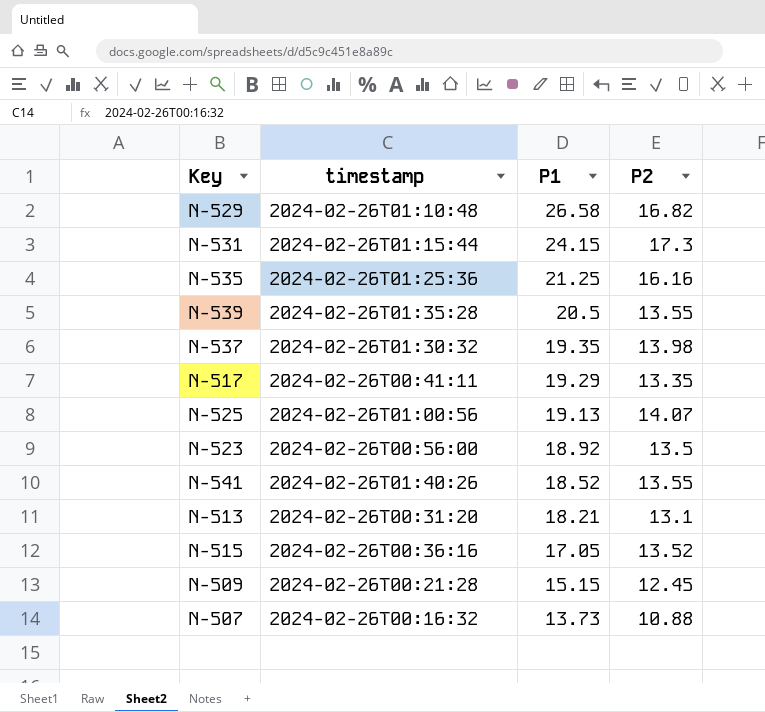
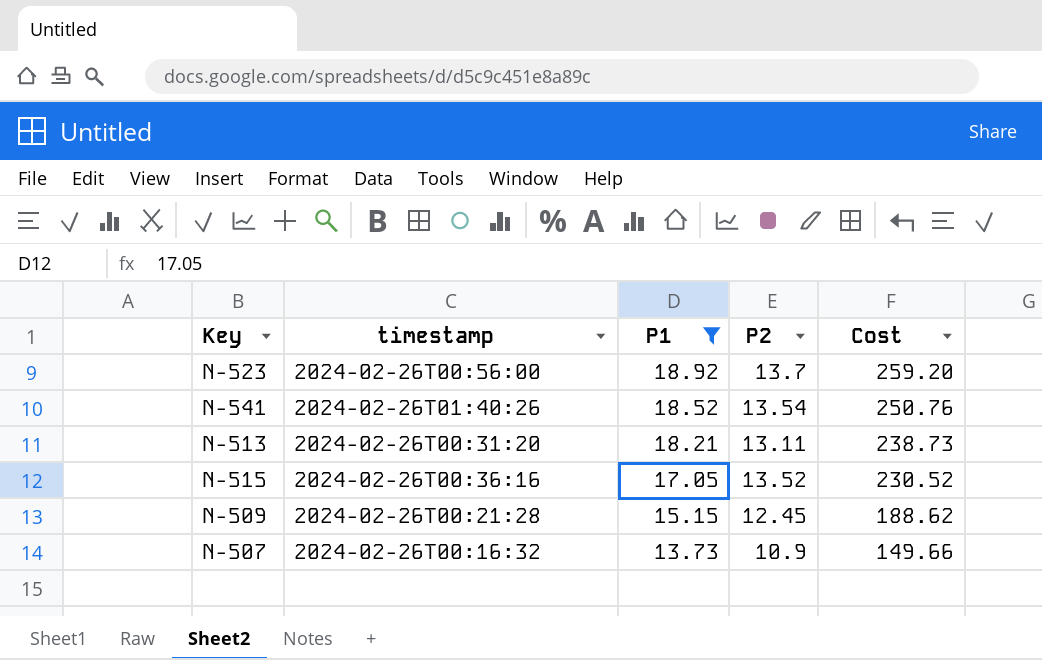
filter: none -> P1 <= 18.92
column Cost | formula: none -> [P1] * [P2]
N-523 | P2: 13.5 -> 13.7
N-541 | P2: 13.55 -> 13.54
N-513 | P2: 13.1 -> 13.11
N-507 | P2: 10.88 -> 10.9

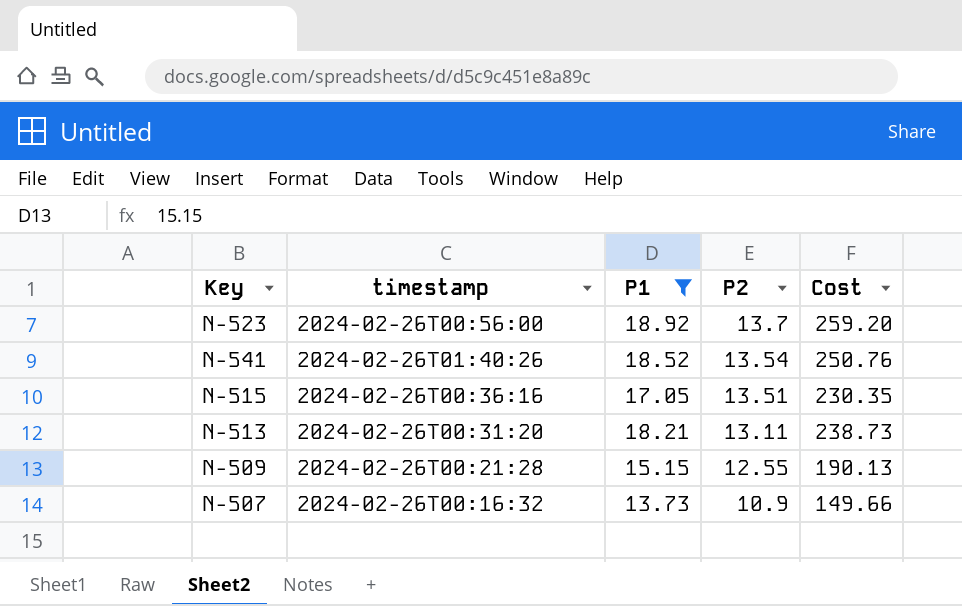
row order: P1 descending -> P2 descending
N-515 | P2: 13.52 -> 13.51
N-515 | Cost: 230.52 -> 230.35
N-509 | P2: 12.45 -> 12.55
N-509 | Cost: 188.62 -> 190.13

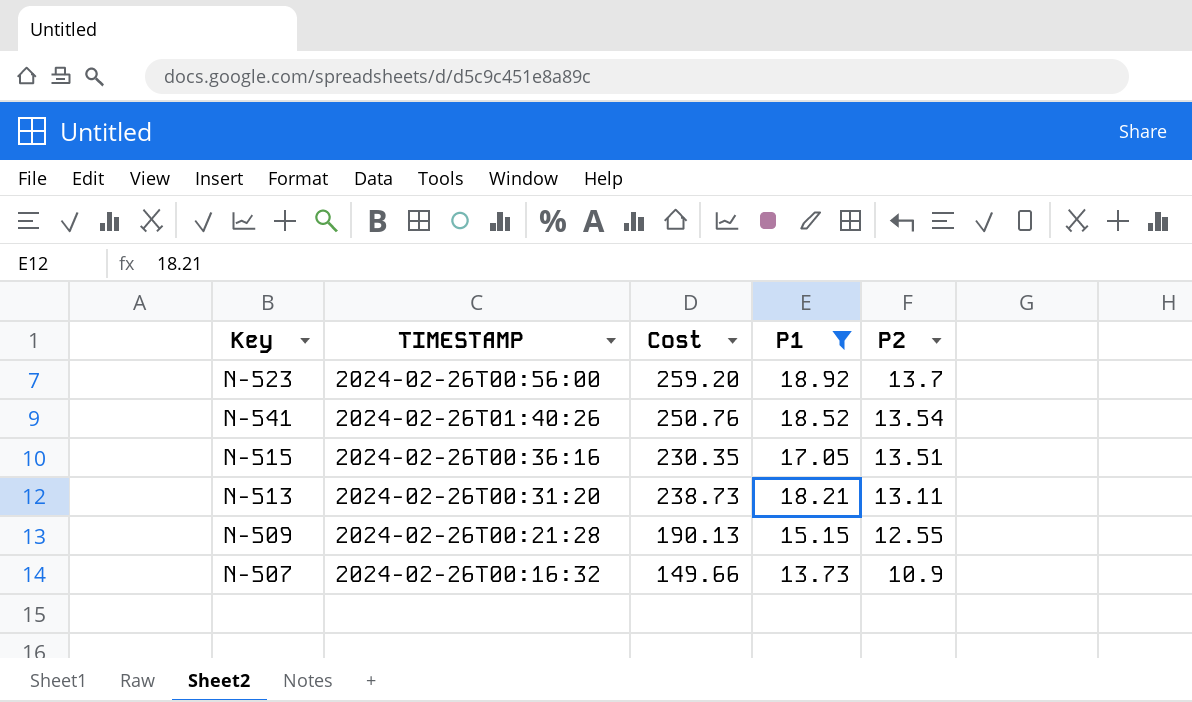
column name: timestamp -> TIMESTAMP
column Cost | position: 5 -> 3

